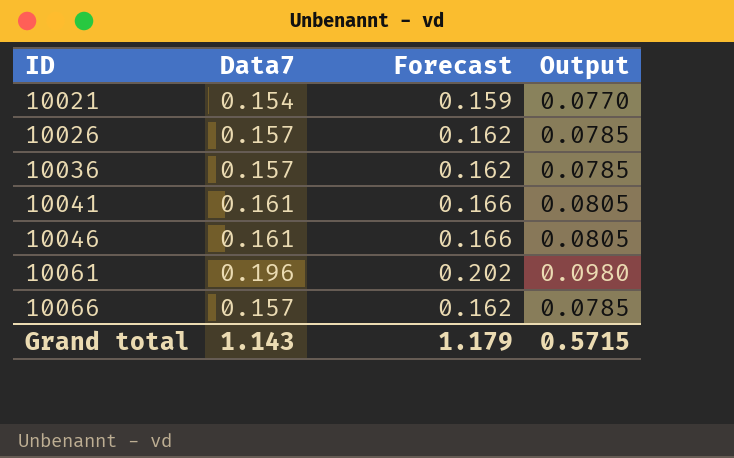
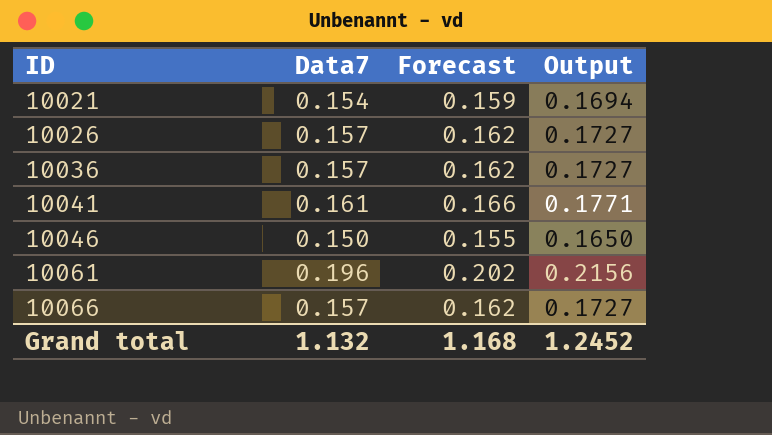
column Output | formula: [Data7] * 0.5 -> [Data7] * 1.1
10046 | Data7: 0.161 -> 0.150
10046 | Forecast: 0.166 -> 0.155
Grand total | Data7: 1.143 -> 1.132
Grand total | Forecast: 1.179 -> 1.168
Grand total | Output: 0.5715 -> 1.2452

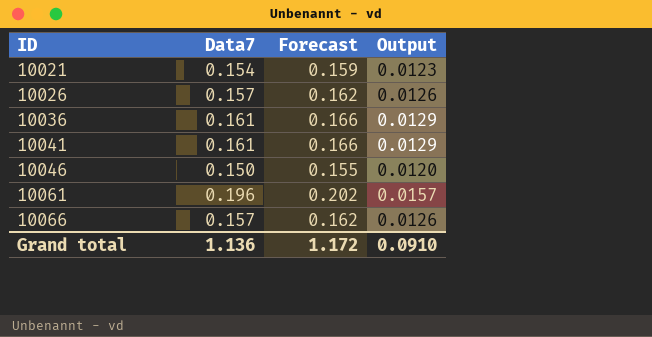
column Output | formula: [Data7] * 1.1 -> [Data7] * 0.08
10036 | Data7: 0.157 -> 0.161
10036 | Forecast: 0.162 -> 0.166
Grand total | Data7: 1.132 -> 1.136
Grand total | Forecast: 1.168 -> 1.172
Grand total | Output: 1.2452 -> 0.0910

